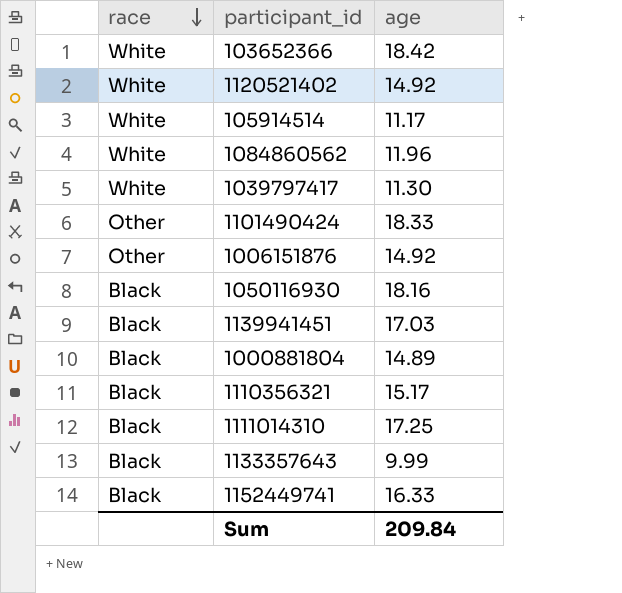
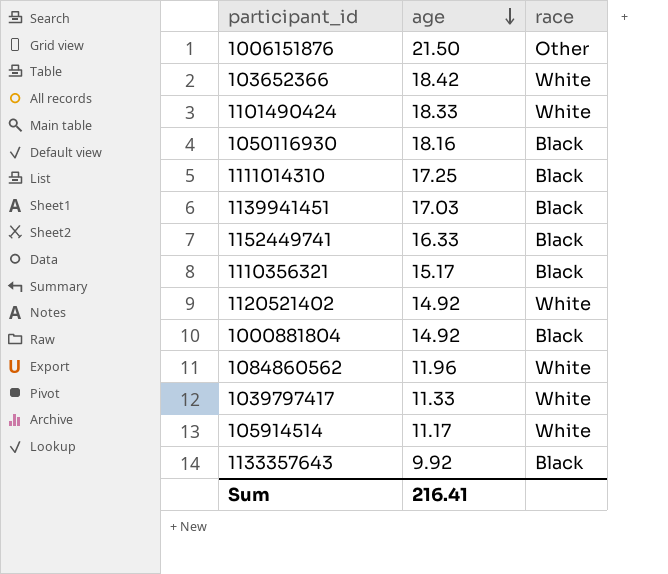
row order: race descending -> age descending
column race | position: 1 -> 3
1006151876 | age: 14.92 -> 21.50
1101490424 | race: Other -> White
1000881804 | age: 14.89 -> 14.92
1039797417 | age: 11.30 -> 11.33
1133357643 | age: 9.99 -> 9.92
Sum | age: 209.84 -> 216.41

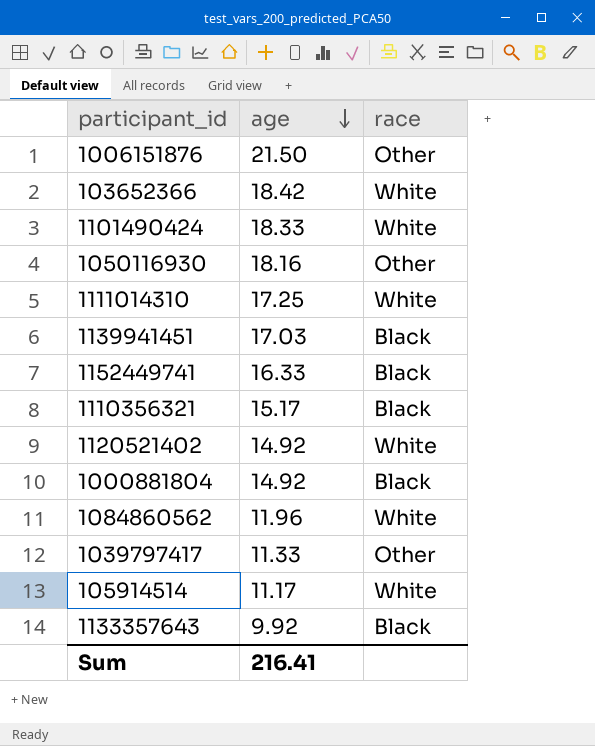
1050116930 | race: Black -> Other
1111014310 | race: Black -> White
1039797417 | race: White -> Other

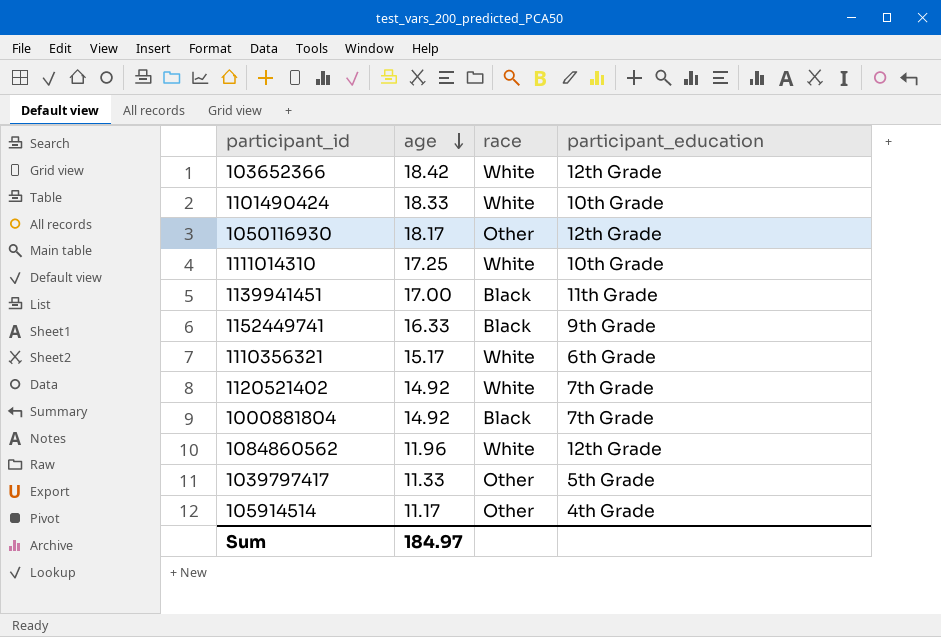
column participant_education | position: none -> 4
row 1006151876: 21.50 | Other -> none
row 1133357643: 9.92 | Black -> none
1050116930 | age: 18.16 -> 18.17
1139941451 | age: 17.03 -> 17.00
1110356321 | race: Black -> White
105914514 | race: White -> Other
Sum | age: 216.41 -> 184.97

